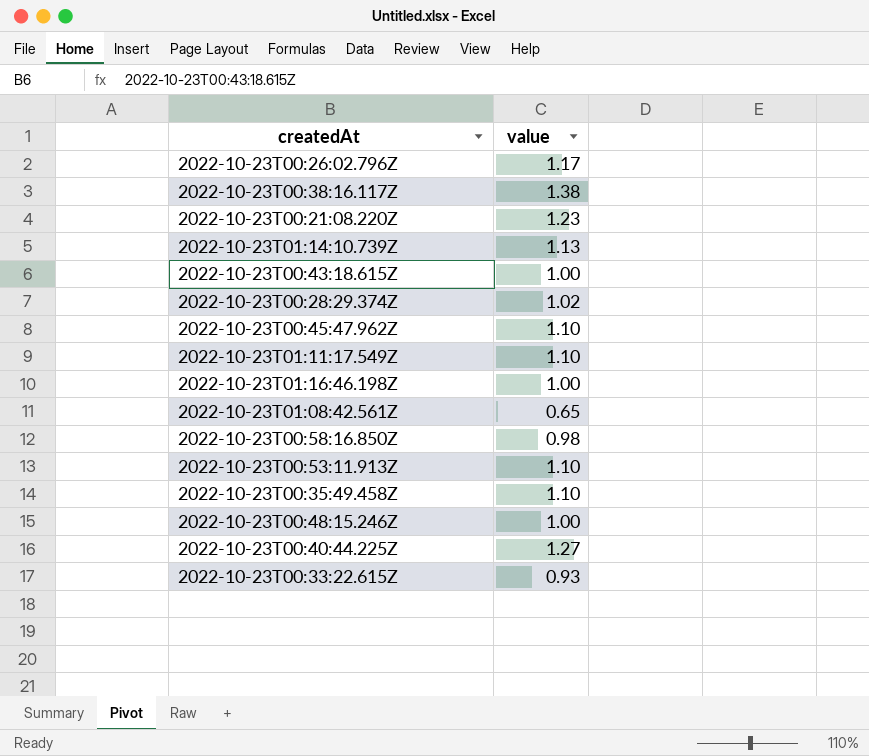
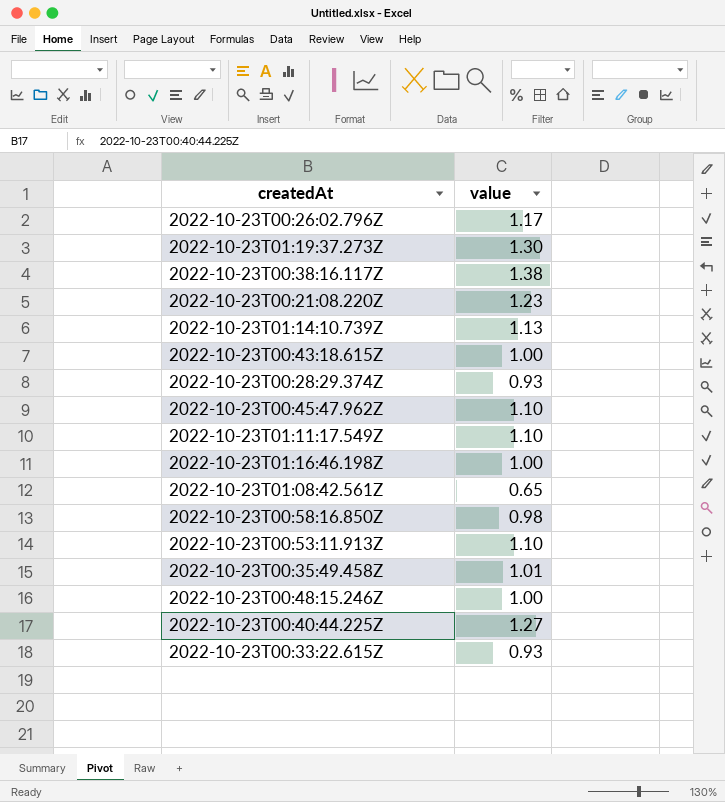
row 2022-10-23T01:19:37.273Z: none -> 1.30
2022-10-23T00:28:29.374Z | value: 1.02 -> 0.93
2022-10-23T00:35:49.458Z | value: 1.10 -> 1.01

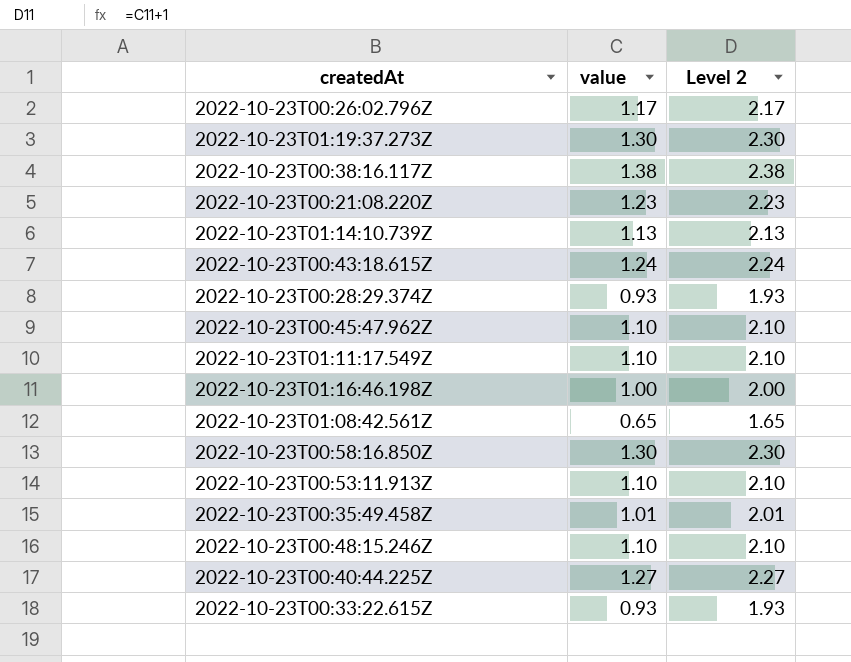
column Level 2 | formula: none -> [value] + 1
2022-10-23T00:43:18.615Z | value: 1.00 -> 1.24
2022-10-23T00:58:16.850Z | value: 0.98 -> 1.30
2022-10-23T00:48:15.246Z | value: 1.00 -> 1.10

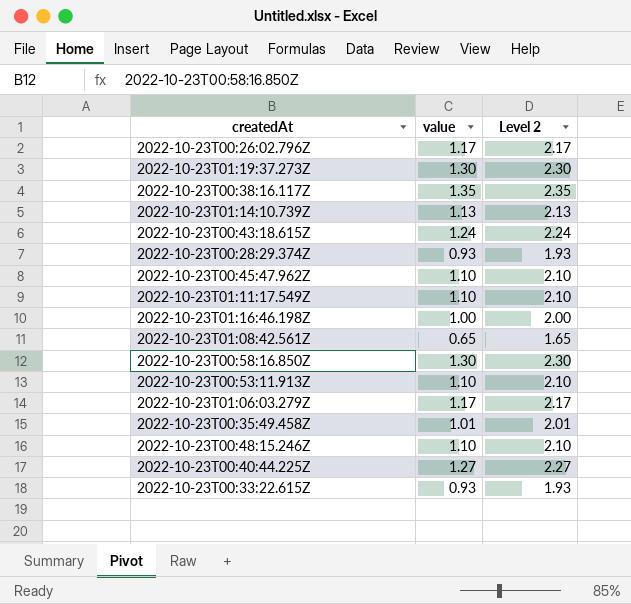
row 2022-10-23T00:21:08.220Z: 1.23 | 2.23 -> none
2022-10-23T00:38:16.117Z | value: 1.38 -> 1.35
2022-10-23T00:38:16.117Z | Level 2: 2.38 -> 2.35
row 2022-10-23T01:06:03.279Z: none -> 1.17 | 2.17

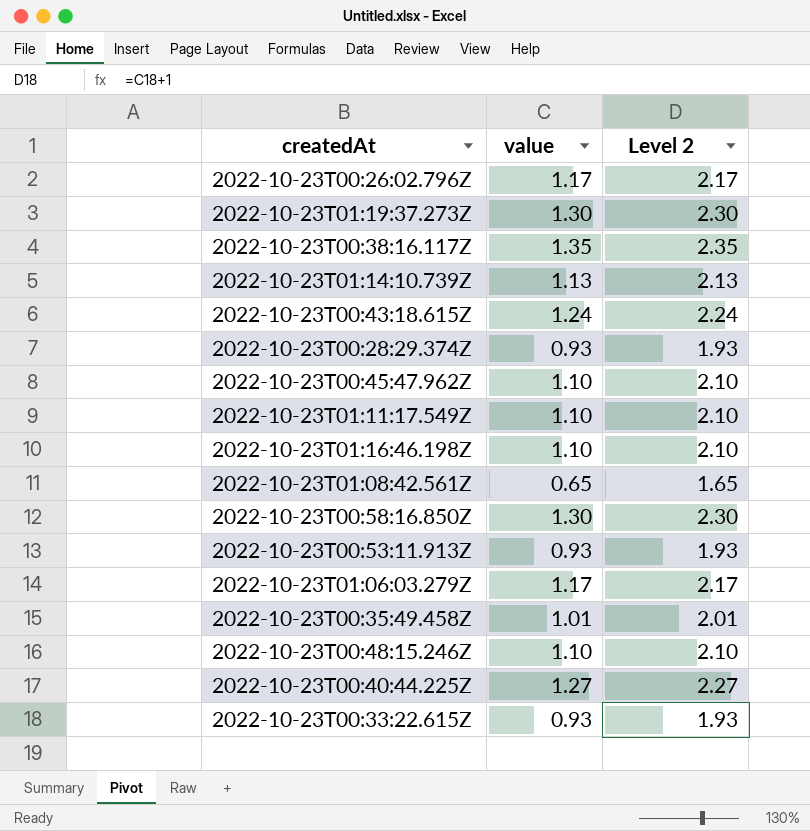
2022-10-23T01:16:46.198Z | value: 1.00 -> 1.10
2022-10-23T01:16:46.198Z | Level 2: 2.00 -> 2.10
2022-10-23T00:53:11.913Z | value: 1.10 -> 0.93
2022-10-23T00:53:11.913Z | Level 2: 2.10 -> 1.93

